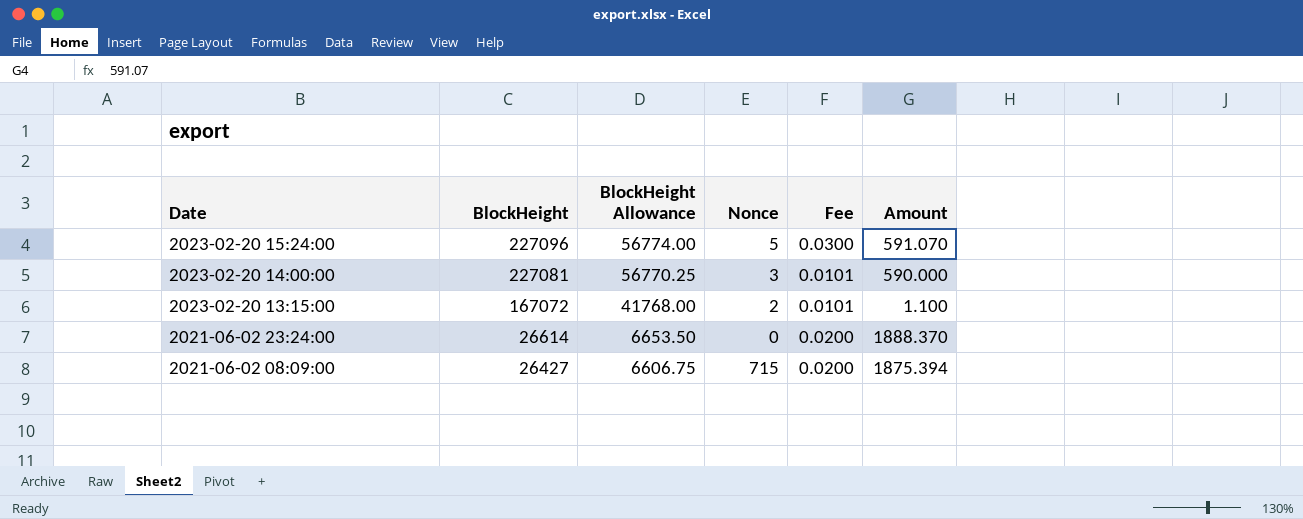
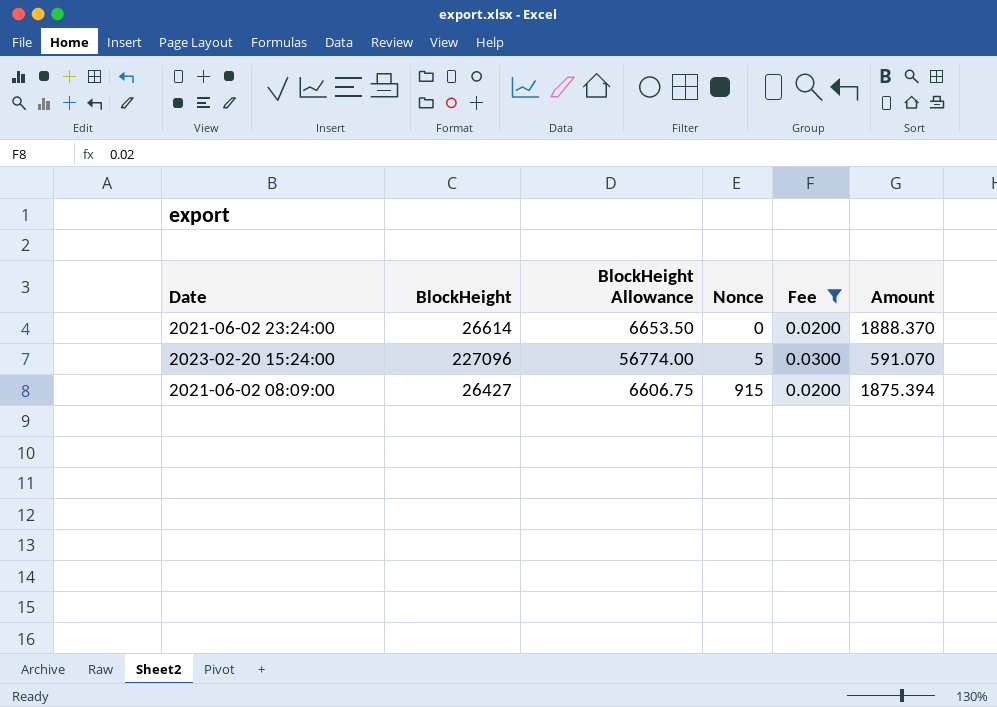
filter: none -> Fee != 0.0101
row order: Date descending -> Nonce ascending
2021-06-02 08:09:00 | Nonce: 715 -> 915

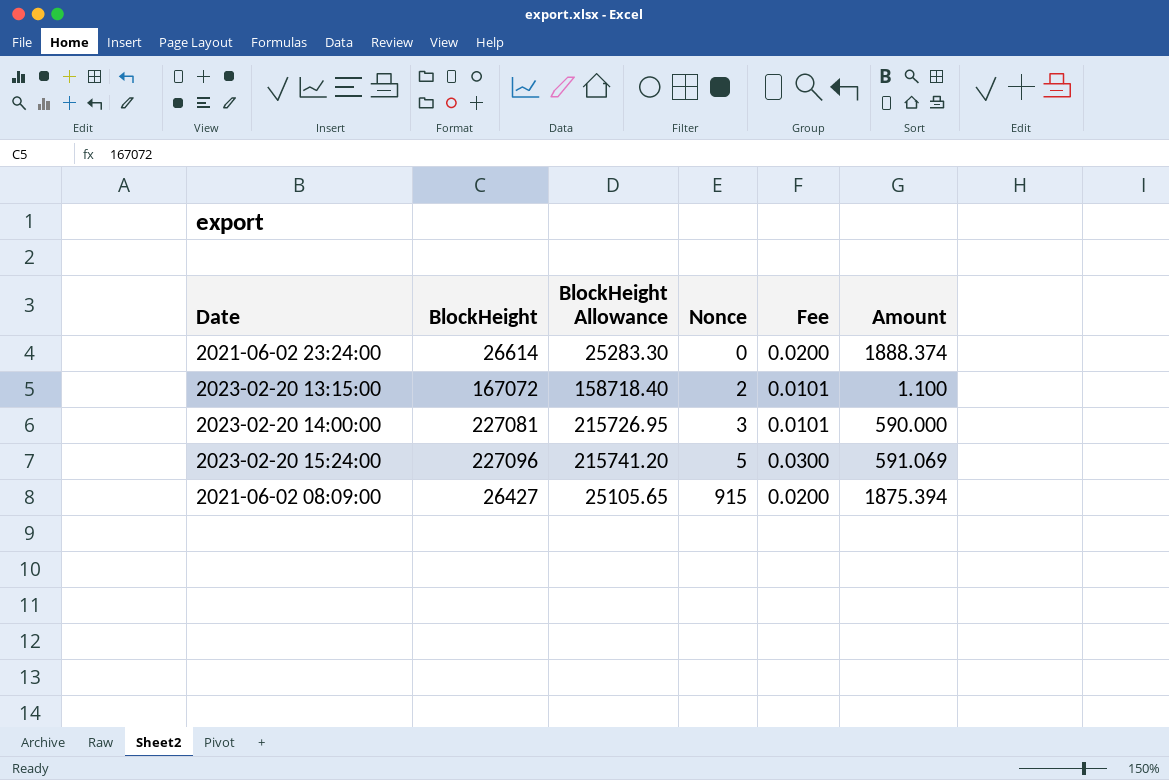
filter: Fee != 0.0101 -> none
column BlockHeight Allowance | formula: [BlockHeight] * 0.25 -> [BlockHeight] * 0.95
2021-06-02 23:24:00 | Amount: 1888.370 -> 1888.374
2023-02-20 15:24:00 | Amount: 591.070 -> 591.069

